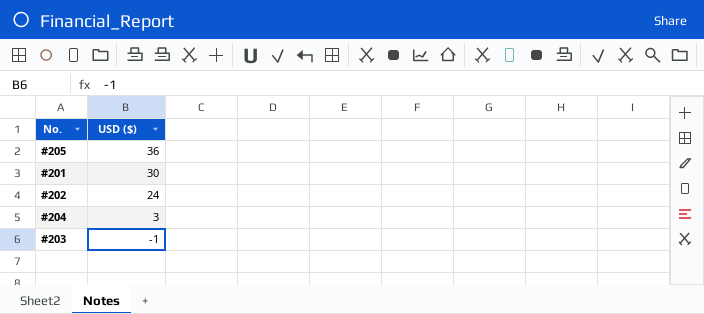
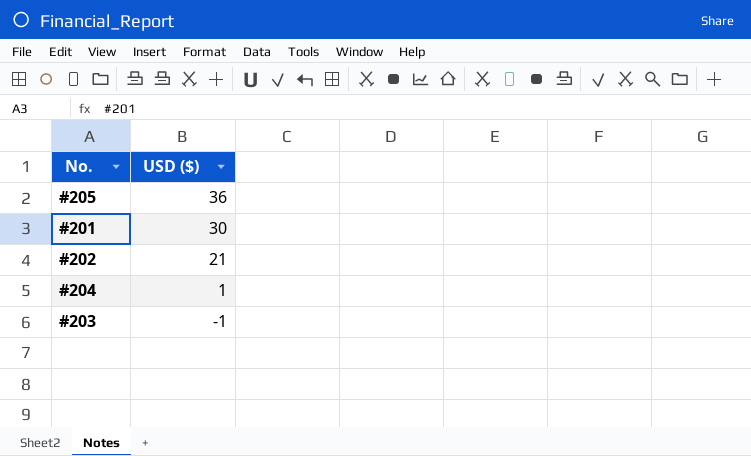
#202 | USD ($): 24 -> 21
#204 | USD ($): 3 -> 1

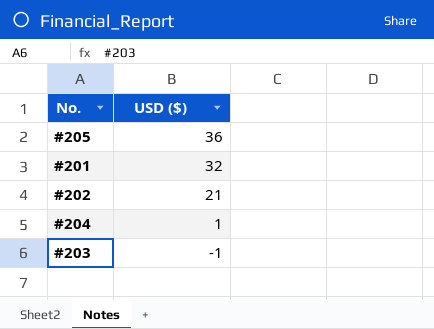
#201 | USD ($): 30 -> 32

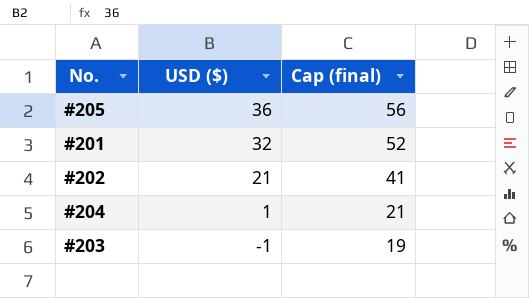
column Cap (final) | formula: none -> [USD ($)] + 20

